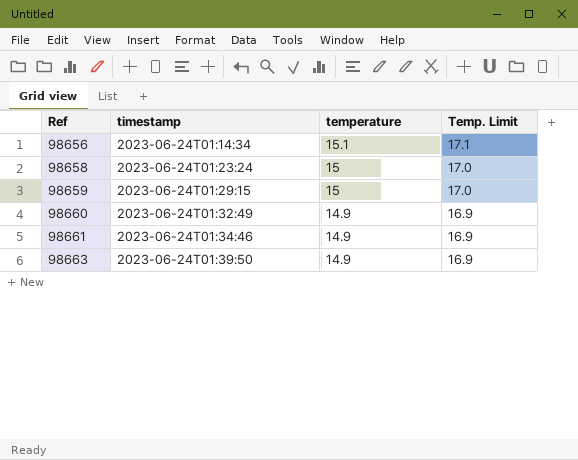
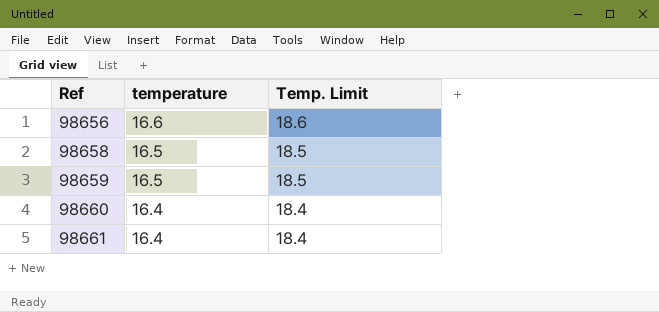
column timestamp | position: 2 -> none
row 98663: 2023-06-24T01:39:50 | 14.9 | 16.9 -> none
98656 | temperature: 15.1 -> 16.6
98656 | Temp. Limit: 17.1 -> 18.6
98658 | temperature: 15 -> 16.5
98658 | Temp. Limit: 17.0 -> 18.5
98659 | temperature: 15 -> 16.5
98659 | Temp. Limit: 17.0 -> 18.5
98660 | temperature: 14.9 -> 16.4
98660 | Temp. Limit: 16.9 -> 18.4
98661 | temperature: 14.9 -> 16.4
98661 | Temp. Limit: 16.9 -> 18.4

